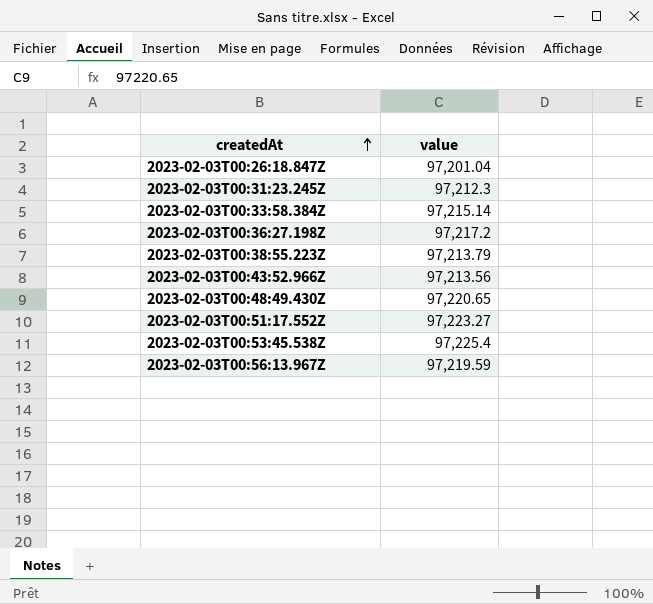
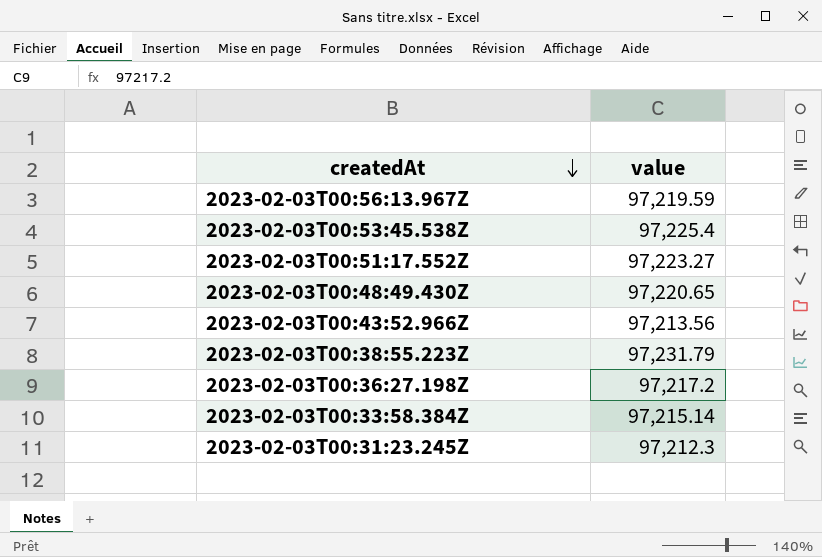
row order: createdAt ascending -> createdAt descending
row 2023-02-03T00:26:18.847Z: 97,201.04 -> none
2023-02-03T00:38:55.223Z | value: 97,213.79 -> 97,231.79

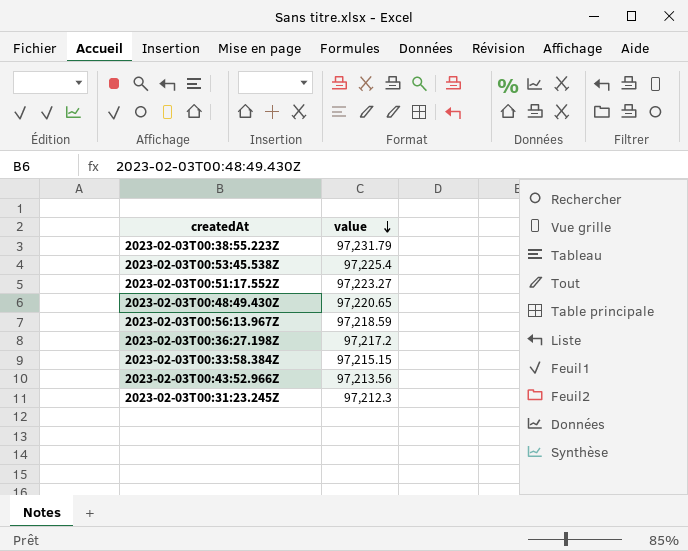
row order: createdAt descending -> value descending
2023-02-03T00:56:13.967Z | value: 97,219.59 -> 97,218.59
2023-02-03T00:33:58.384Z | value: 97,215.14 -> 97,215.15

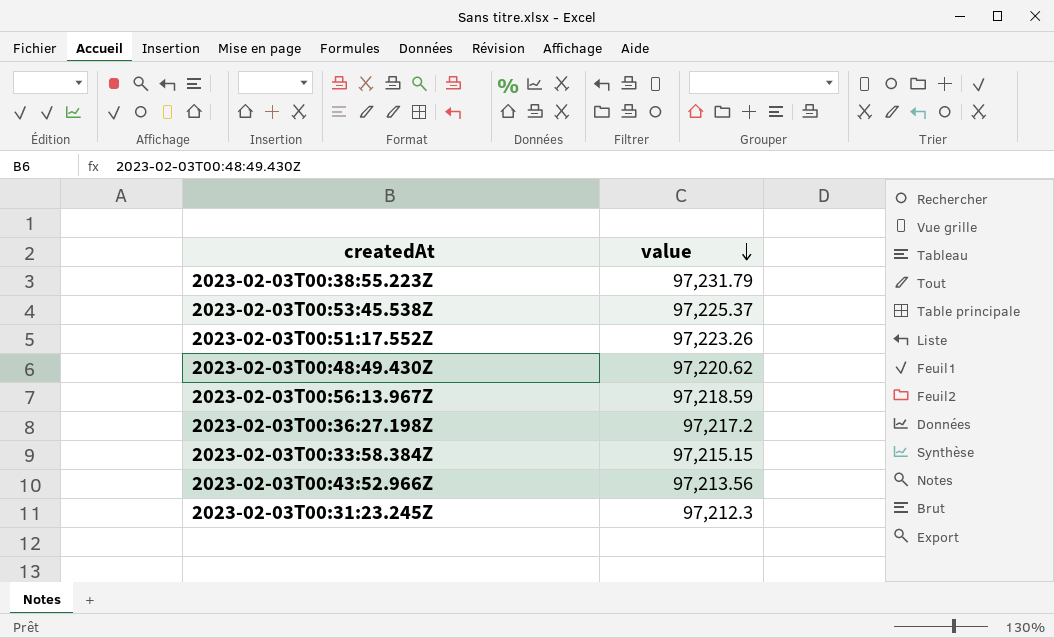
2023-02-03T00:53:45.538Z | value: 97,225.4 -> 97,225.37
2023-02-03T00:51:17.552Z | value: 97,223.27 -> 97,223.26
2023-02-03T00:48:49.430Z | value: 97,220.65 -> 97,220.62

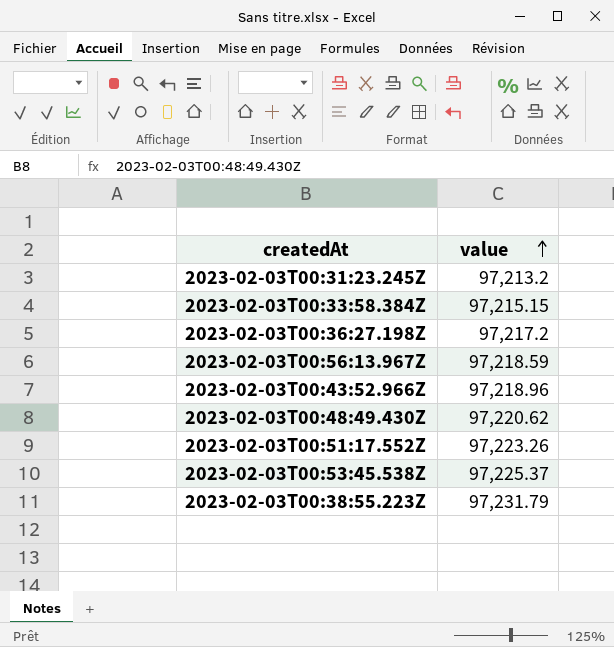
row order: value descending -> value ascending
2023-02-03T00:31:23.245Z | value: 97,212.3 -> 97,213.2
2023-02-03T00:43:52.966Z | value: 97,213.56 -> 97,218.96

